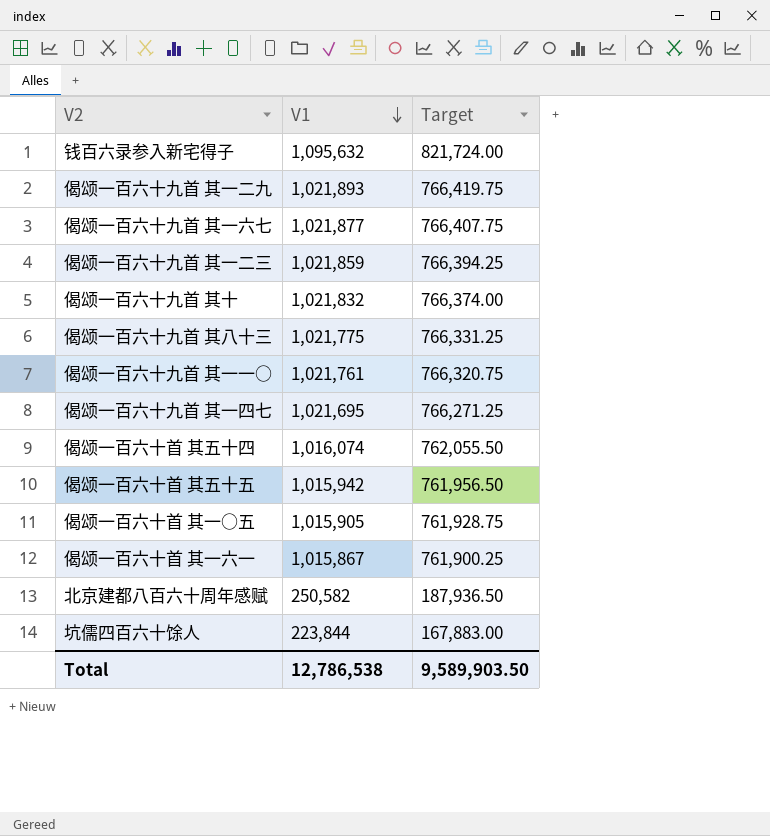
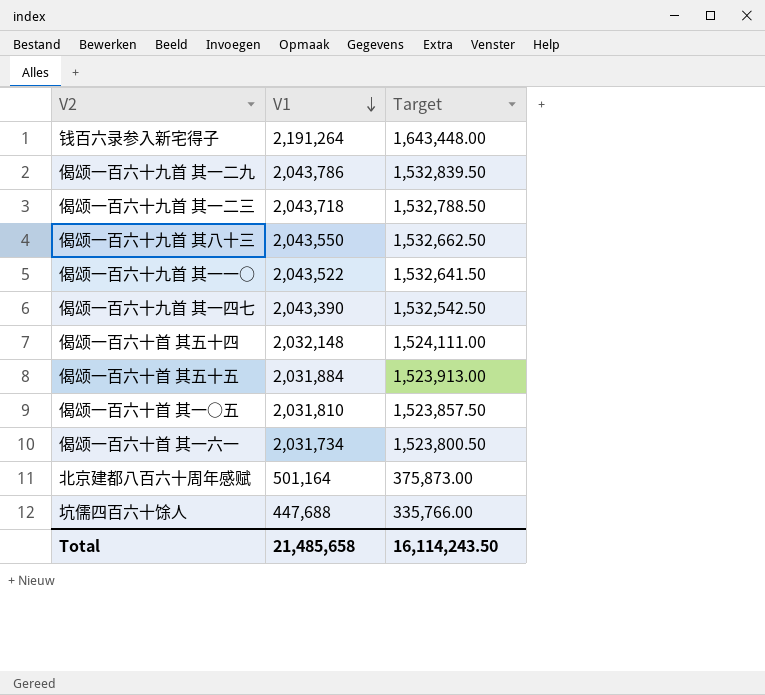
row 偈颂一百六十九首 其一六七: 1,021,877 | 766,407.75 -> none
row 偈颂一百六十九首 其十: 1,021,832 | 766,374.00 -> none
钱百六录参入新宅得子 | V1: 1,095,632 -> 2,191,264
钱百六录参入新宅得子 | Target: 821,724.00 -> 1,643,448.00
偈颂一百六十九首 其一二九 | V1: 1,021,893 -> 2,043,786
偈颂一百六十九首 其一二九 | Target: 766,419.75 -> 1,532,839.50
偈颂一百六十九首 其一二三 | V1: 1,021,859 -> 2,043,718
偈颂一百六十九首 其一二三 | Target: 766,394.25 -> 1,532,788.50
偈颂一百六十九首 其八十三 | V1: 1,021,775 -> 2,043,550
偈颂一百六十九首 其八十三 | Target: 766,331.25 -> 1,532,662.50
偈颂一百六十九首 其一一○ | V1: 1,021,761 -> 2,043,522
偈颂一百六十九首 其一一○ | Target: 766,320.75 -> 1,532,641.50
偈颂一百六十九首 其一四七 | V1: 1,021,695 -> 2,043,390
偈颂一百六十九首 其一四七 | Target: 766,271.25 -> 1,532,542.50
偈颂一百六十首 其五十四 | V1: 1,016,074 -> 2,032,148
偈颂一百六十首 其五十四 | Target: 762,055.50 -> 1,524,111.00
偈颂一百六十首 其五十五 | V1: 1,015,942 -> 2,031,884
偈颂一百六十首 其五十五 | Target: 761,956.50 -> 1,523,913.00
偈颂一百六十首 其一○五 | V1: 1,015,905 -> 2,031,810
偈颂一百六十首 其一○五 | Target: 761,928.75 -> 1,523,857.50
偈颂一百六十首 其一六一 | V1: 1,015,867 -> 2,031,734
偈颂一百六十首 其一六一 | Target: 761,900.25 -> 1,523,800.50
北京建都八百六十周年感赋 | V1: 250,582 -> 501,164
北京建都八百六十周年感赋 | Target: 187,936.50 -> 375,873.00
坑儒四百六十馀人 | V1: 223,844 -> 447,688
坑儒四百六十馀人 | Target: 167,883.00 -> 335,766.00
Total | V1: 12,786,538 -> 21,485,658
Total | Target: 9,589,903.50 -> 16,114,243.50

